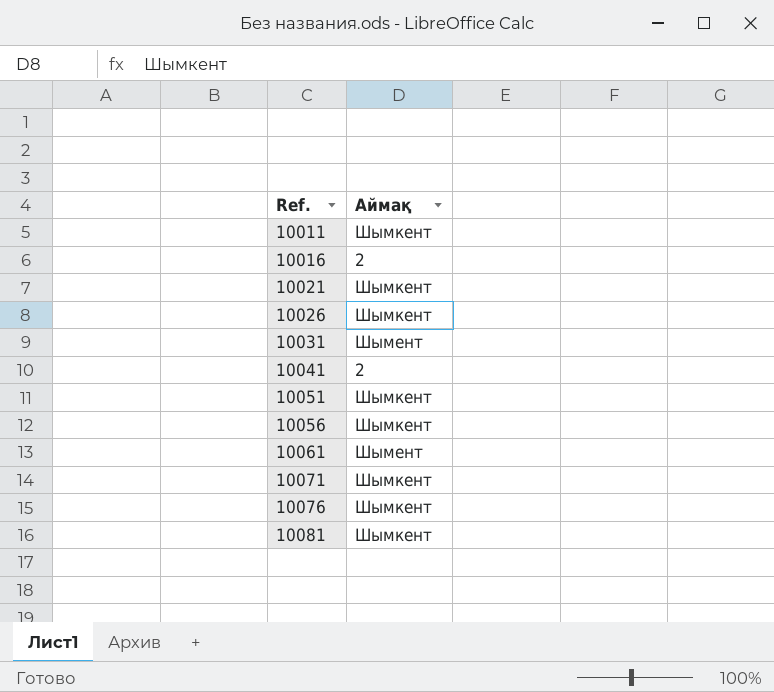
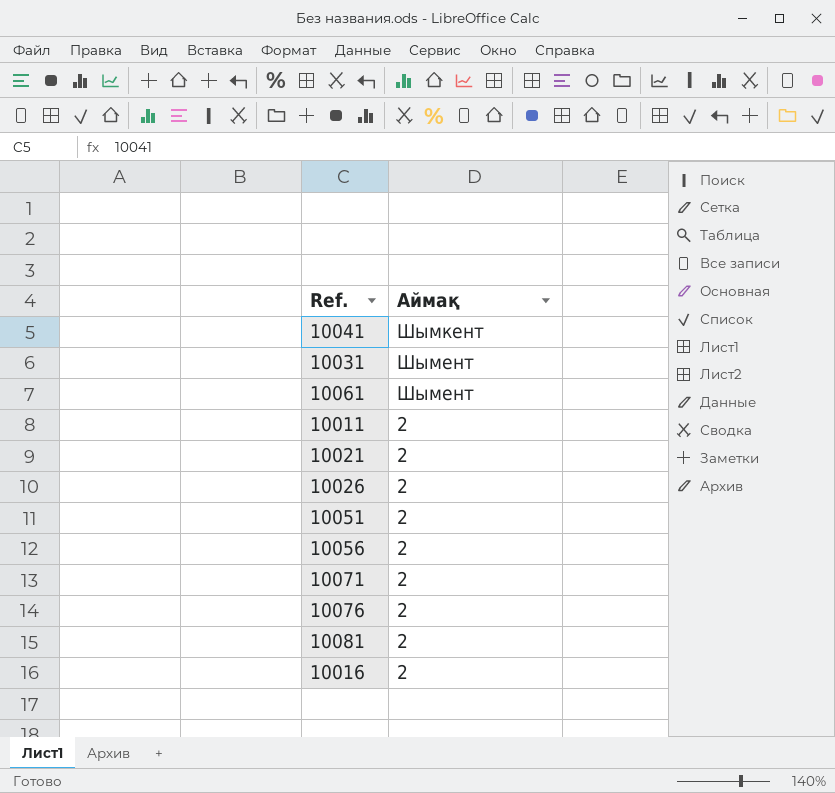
row order: Ref. ascending -> Аймақ descending
10041 | Аймақ: 2 -> Шымкент
10011 | Аймақ: Шымкент -> 2
10021 | Аймақ: Шымкент -> 2
10026 | Аймақ: Шымкент -> 2
10051 | Аймақ: Шымкент -> 2
10056 | Аймақ: Шымкент -> 2
10071 | Аймақ: Шымкент -> 2
10076 | Аймақ: Шымкент -> 2
10081 | Аймақ: Шымкент -> 2

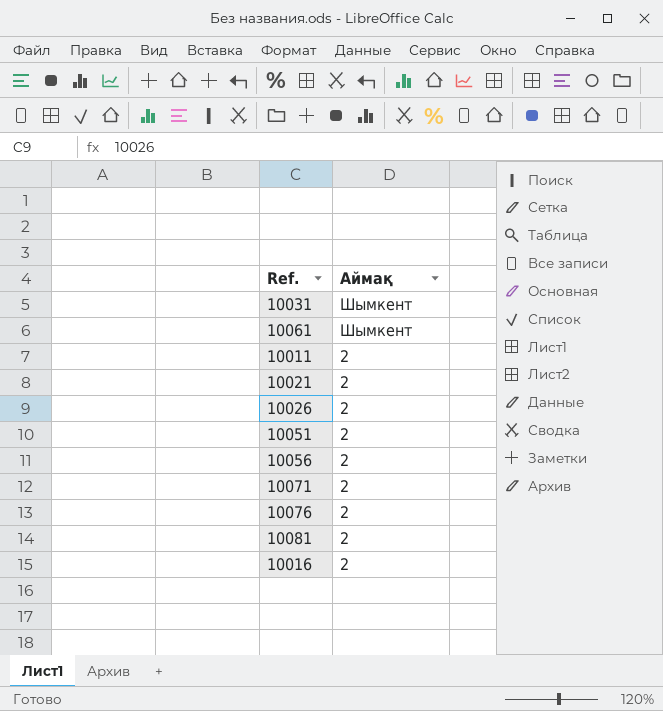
row 10041: Шымкент -> none
10031 | Аймақ: Шымент -> Шымкент
10061 | Аймақ: Шымент -> Шымкент

